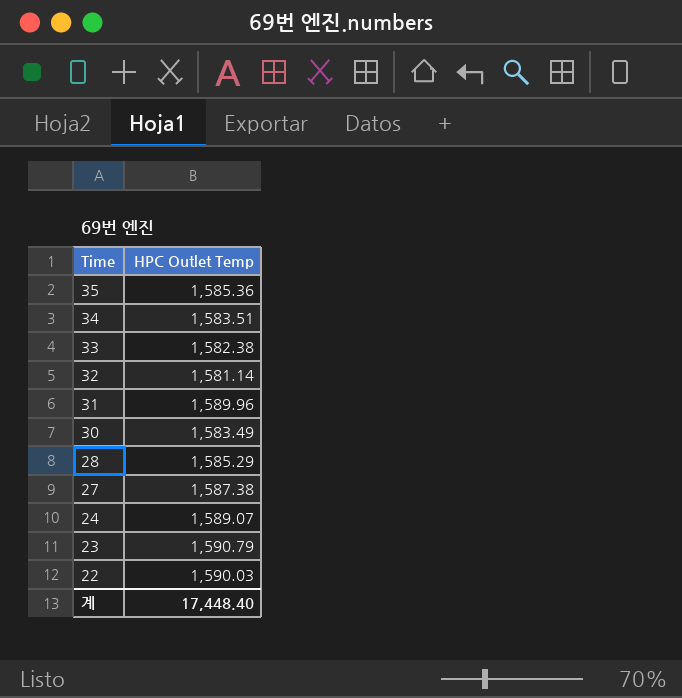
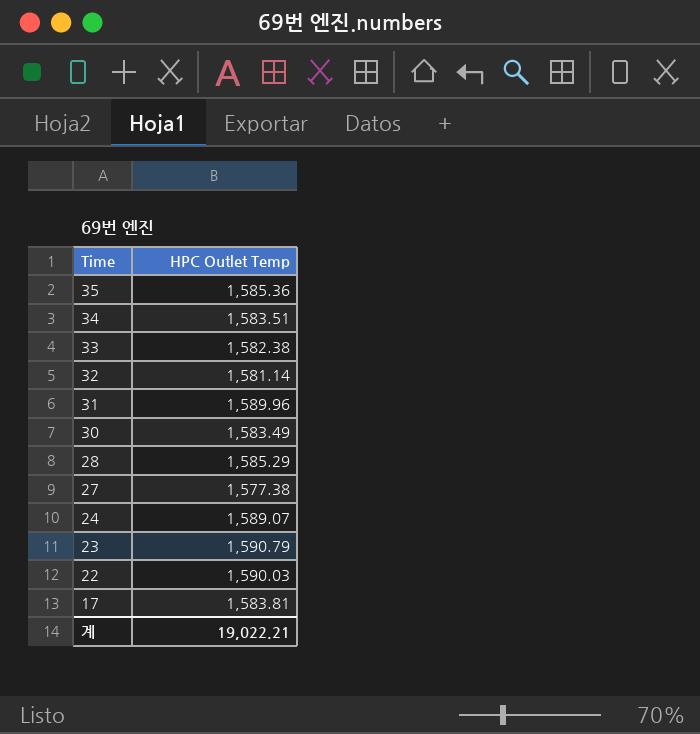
27 | HPC Outlet Temp: 1,587.38 -> 1,577.38
row 17: none -> 1,583.81
계 | HPC Outlet Temp: 17,448.40 -> 19,022.21

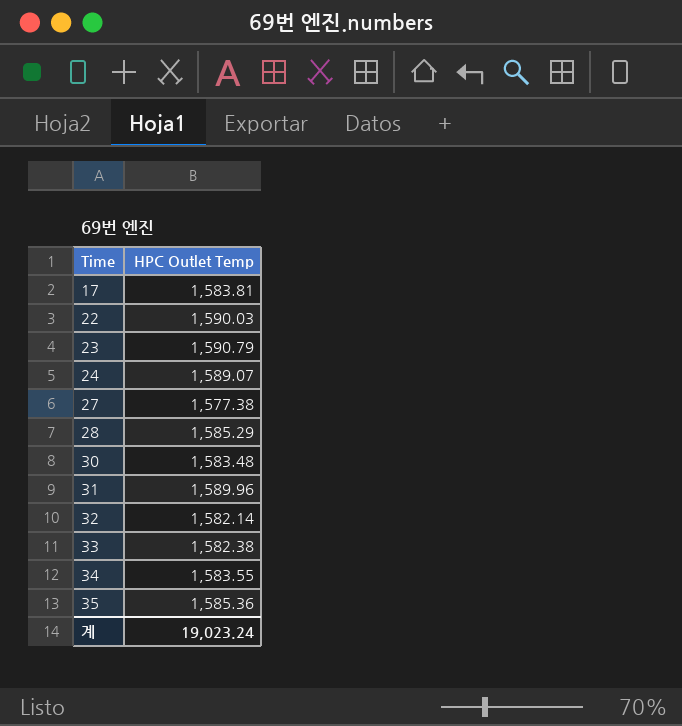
row order: Time descending -> Time ascending
30 | HPC Outlet Temp: 1,583.49 -> 1,583.48
32 | HPC Outlet Temp: 1,581.14 -> 1,582.14
34 | HPC Outlet Temp: 1,583.51 -> 1,583.55
계 | HPC Outlet Temp: 19,022.21 -> 19,023.24

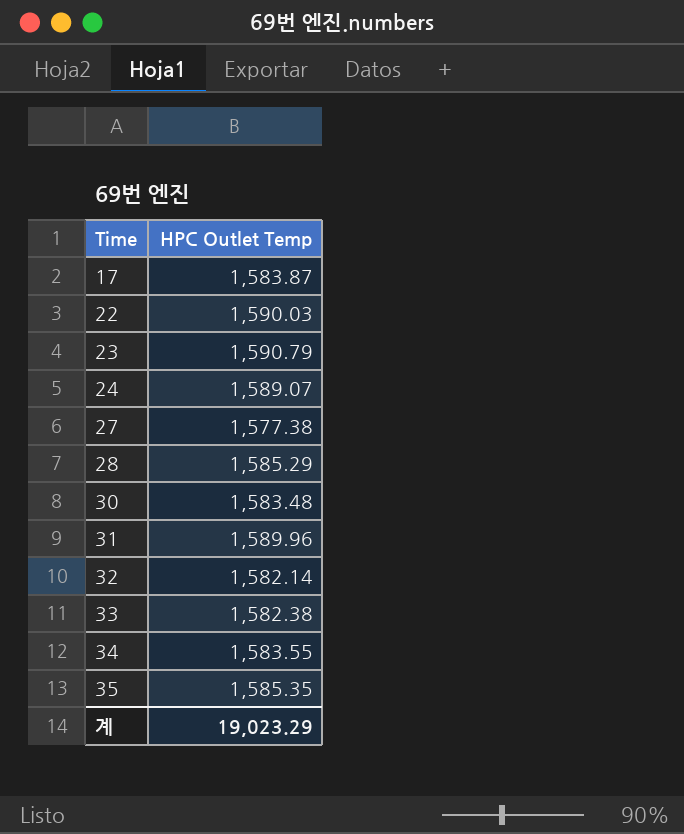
17 | HPC Outlet Temp: 1,583.81 -> 1,583.87
35 | HPC Outlet Temp: 1,585.36 -> 1,585.35
계 | HPC Outlet Temp: 19,023.24 -> 19,023.29

